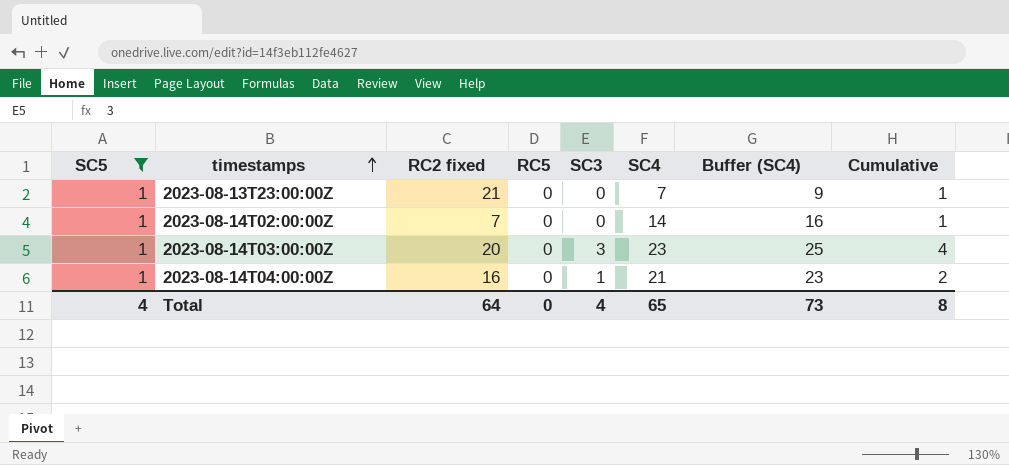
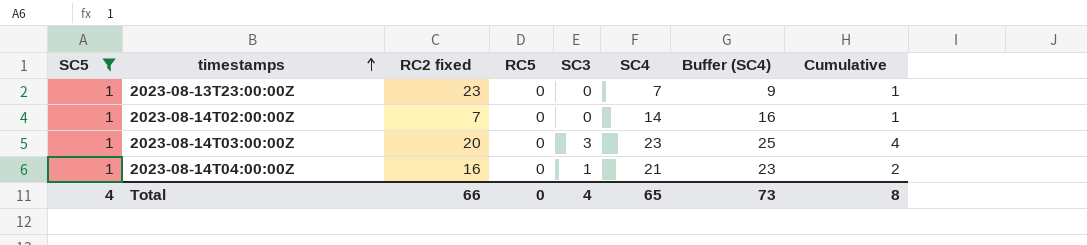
2023-08-13T23:00:00Z | RC2 fixed: 21 -> 23
Total | RC2 fixed: 64 -> 66

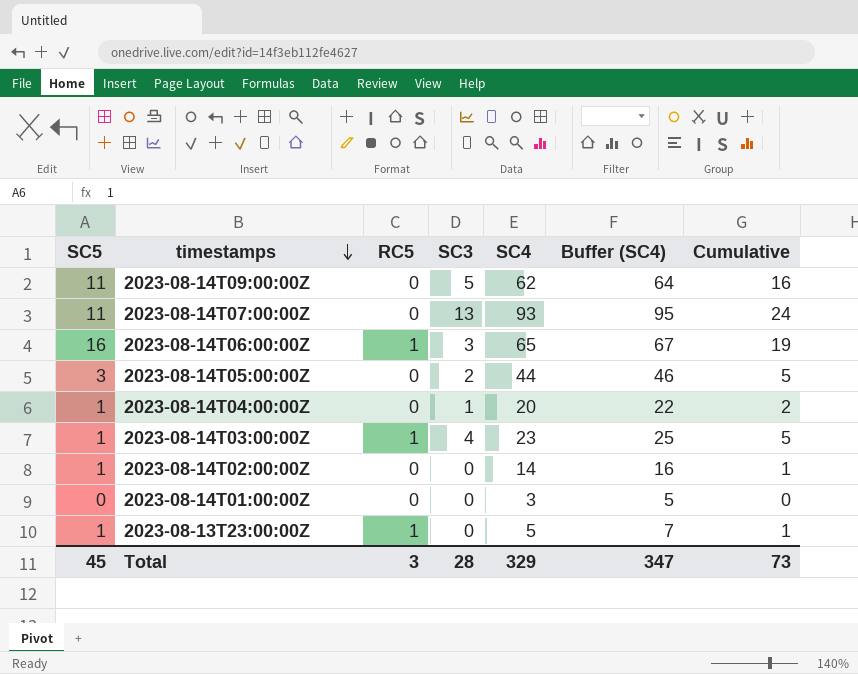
filter: SC5 = 1 -> none
row order: timestamps ascending -> timestamps descending
column RC2 fixed | position: 3 -> none
2023-08-14T04:00:00Z | SC4: 21 -> 20
2023-08-14T04:00:00Z | Buffer (SC4): 23 -> 22
2023-08-14T03:00:00Z | RC5: 0 -> 1
2023-08-14T03:00:00Z | SC3: 3 -> 4
2023-08-14T03:00:00Z | Cumulative: 4 -> 5
2023-08-13T23:00:00Z | RC5: 0 -> 1
2023-08-13T23:00:00Z | SC4: 7 -> 5
2023-08-13T23:00:00Z | Buffer (SC4): 9 -> 7
Total | SC5: 4 -> 45
Total | RC5: 0 -> 3
Total | SC3: 4 -> 28
Total | SC4: 65 -> 329
Total | Buffer (SC4): 73 -> 347
Total | Cumulative: 8 -> 73

